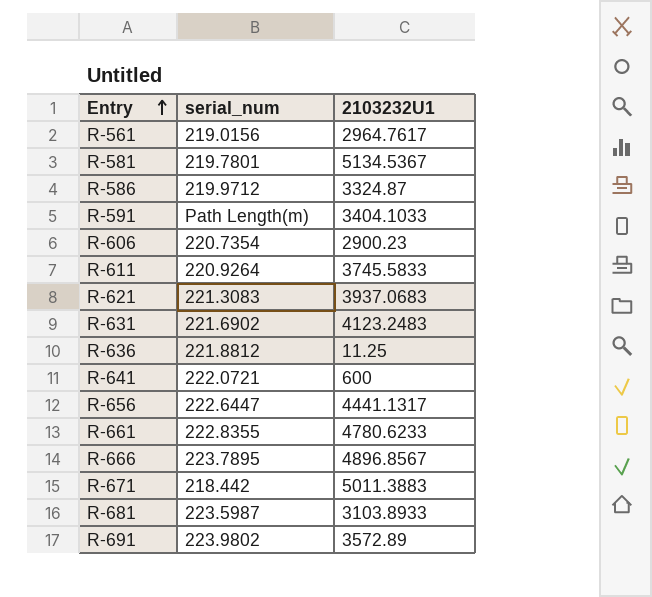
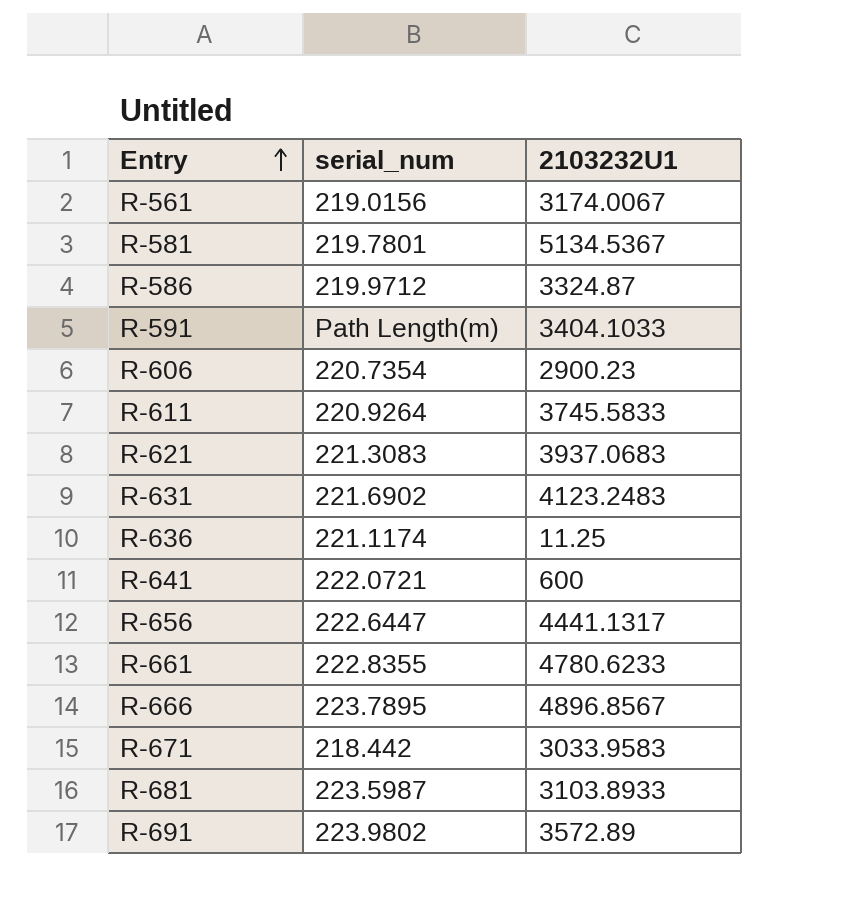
R-561 | 2103232U1: 2964.7617 -> 3174.0067
R-636 | serial_num: 221.8812 -> 221.1174
R-671 | 2103232U1: 5011.3883 -> 3033.9583

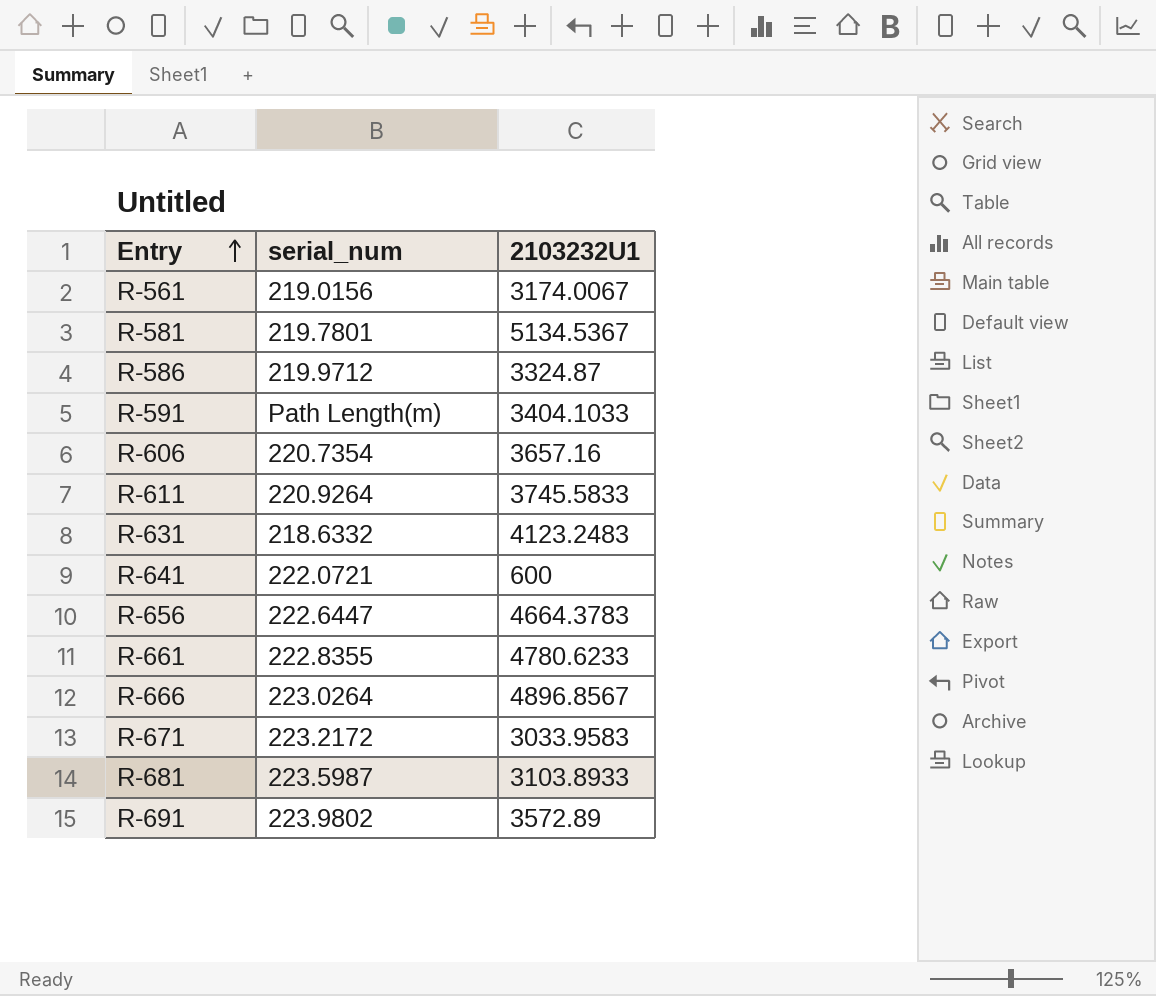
row R-621: 221.3083 | 3937.0683 -> none
row R-636: 221.1174 | 11.25 -> none
R-606 | 2103232U1: 2900.23 -> 3657.16
R-631 | serial_num: 221.6902 -> 218.6332
R-656 | 2103232U1: 4441.1317 -> 4664.3783
R-666 | serial_num: 223.7895 -> 223.0264
R-671 | serial_num: 218.442 -> 223.2172

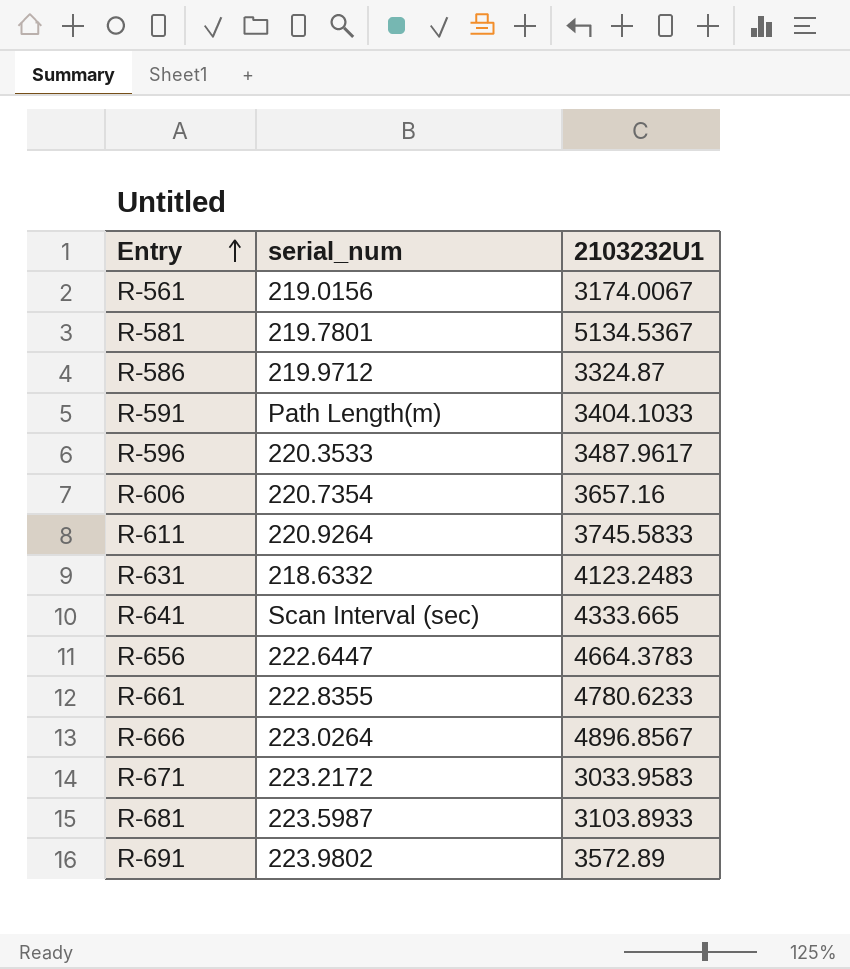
row R-596: none -> 220.3533 | 3487.9617
R-641 | serial_num: 222.0721 -> Scan Interval (sec)
R-641 | 2103232U1: 600 -> 4333.665

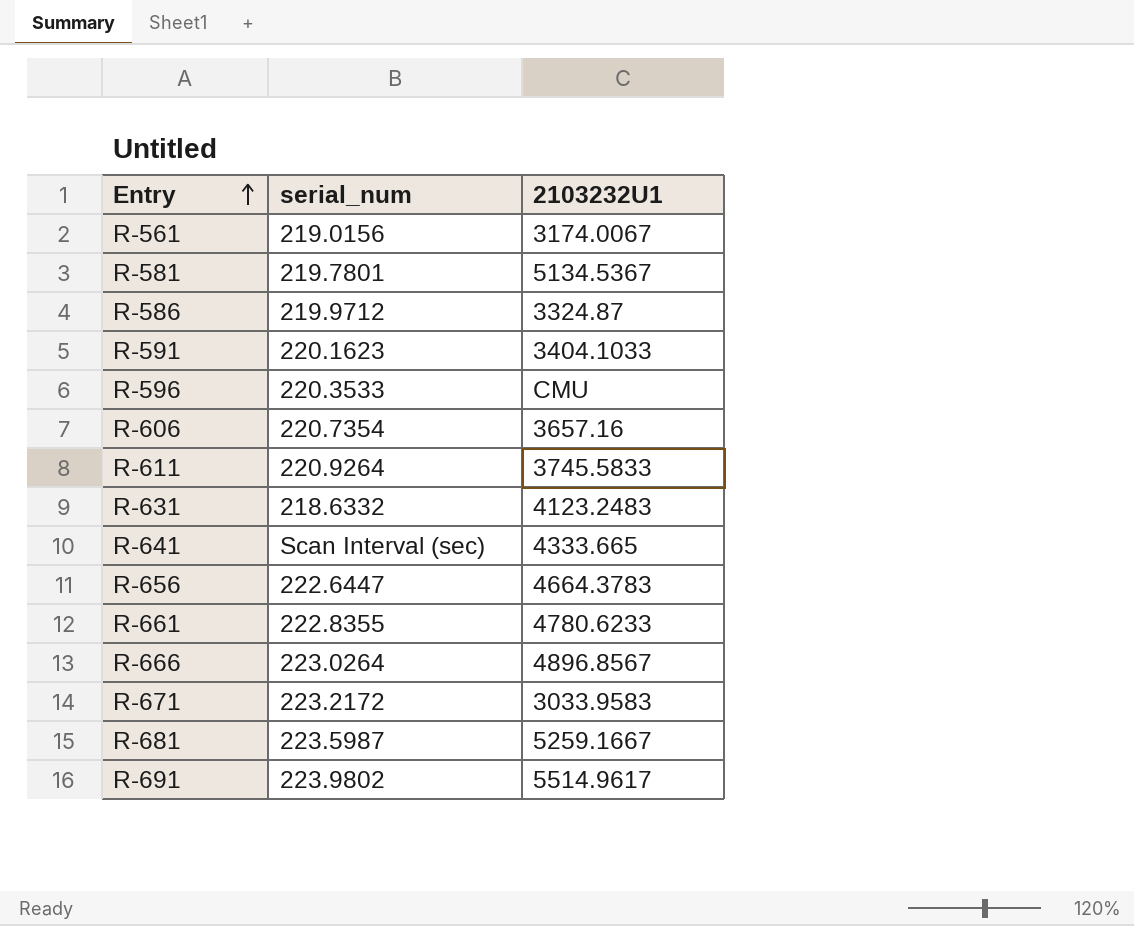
R-591 | serial_num: Path Length(m) -> 220.1623
R-596 | 2103232U1: 3487.9617 -> CMU
R-681 | 2103232U1: 3103.8933 -> 5259.1667
R-691 | 2103232U1: 3572.89 -> 5514.9617

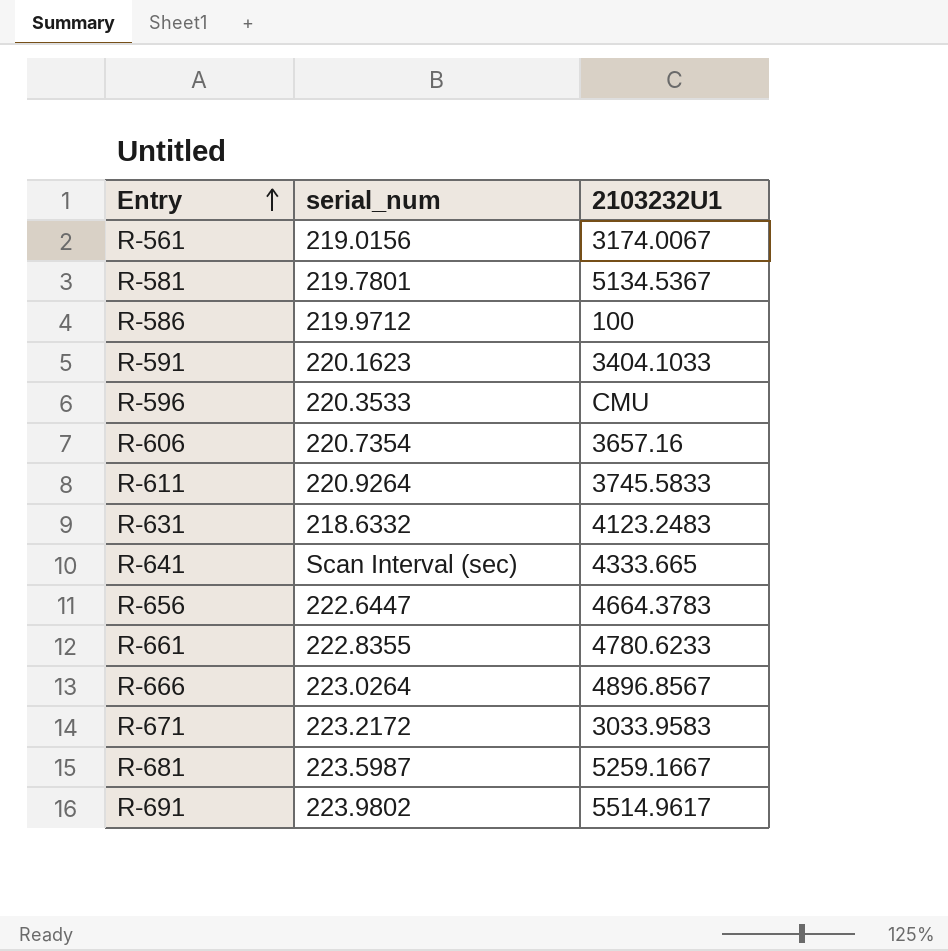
R-586 | 2103232U1: 3324.87 -> 100

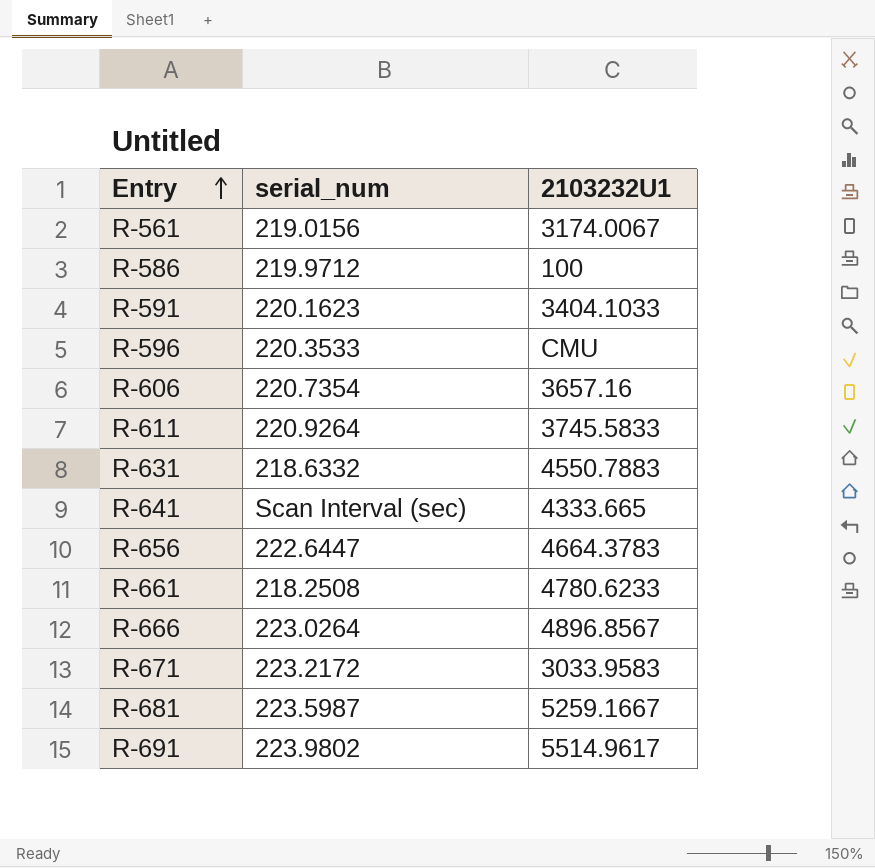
row R-581: 219.7801 | 5134.5367 -> none
R-631 | 2103232U1: 4123.2483 -> 4550.7883
R-661 | serial_num: 222.8355 -> 218.2508

